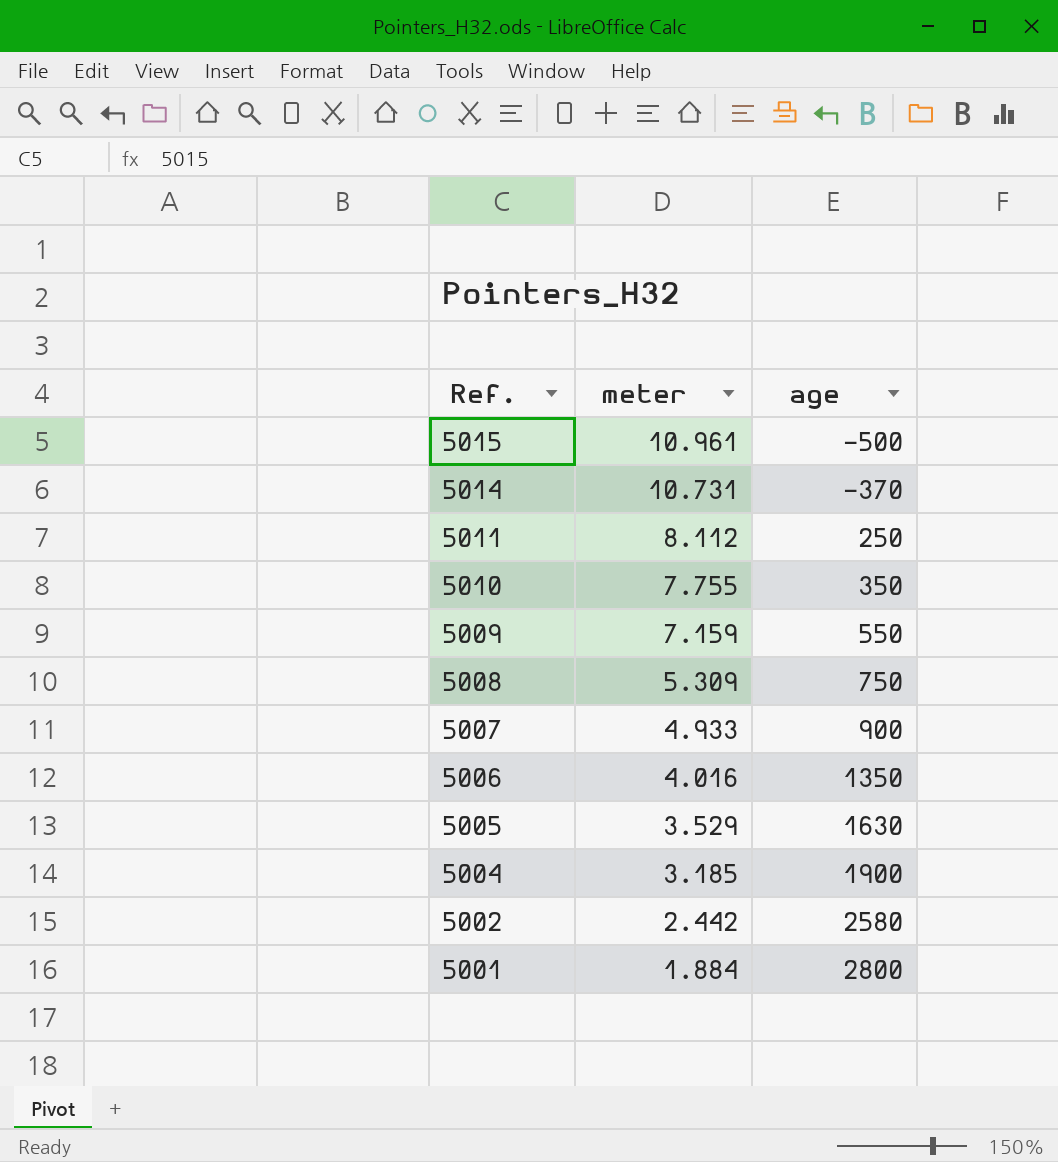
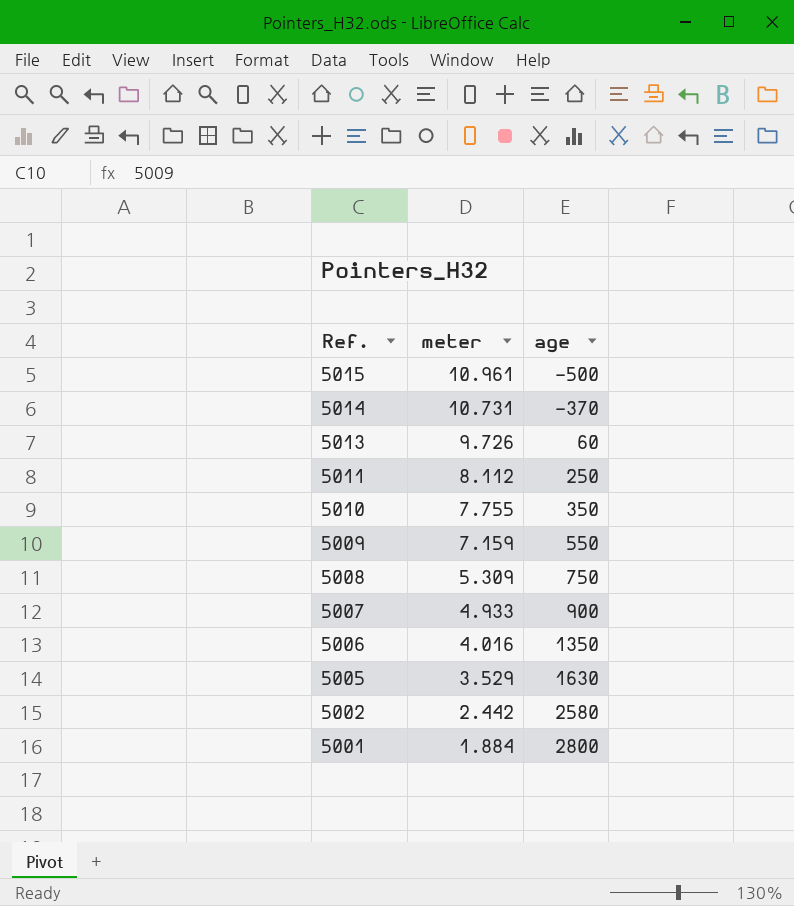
row 5004: 3.185 | 1900 -> none
row 5013: none -> 9.726 | 60

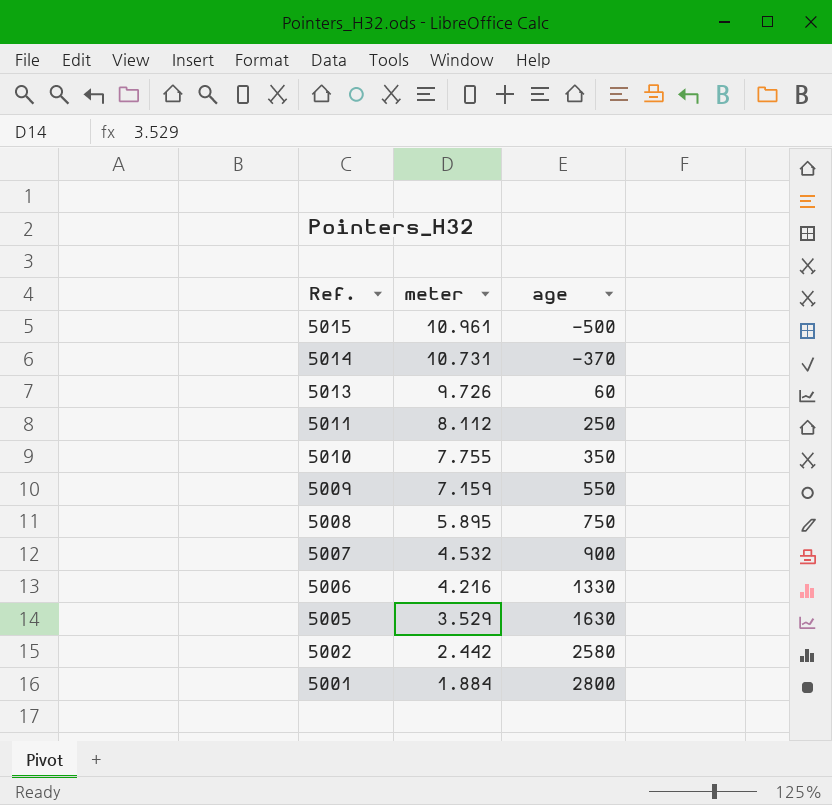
5008 | meter: 5.309 -> 5.895
5007 | meter: 4.933 -> 4.532
5006 | meter: 4.016 -> 4.216
5006 | age: 1350 -> 1330

